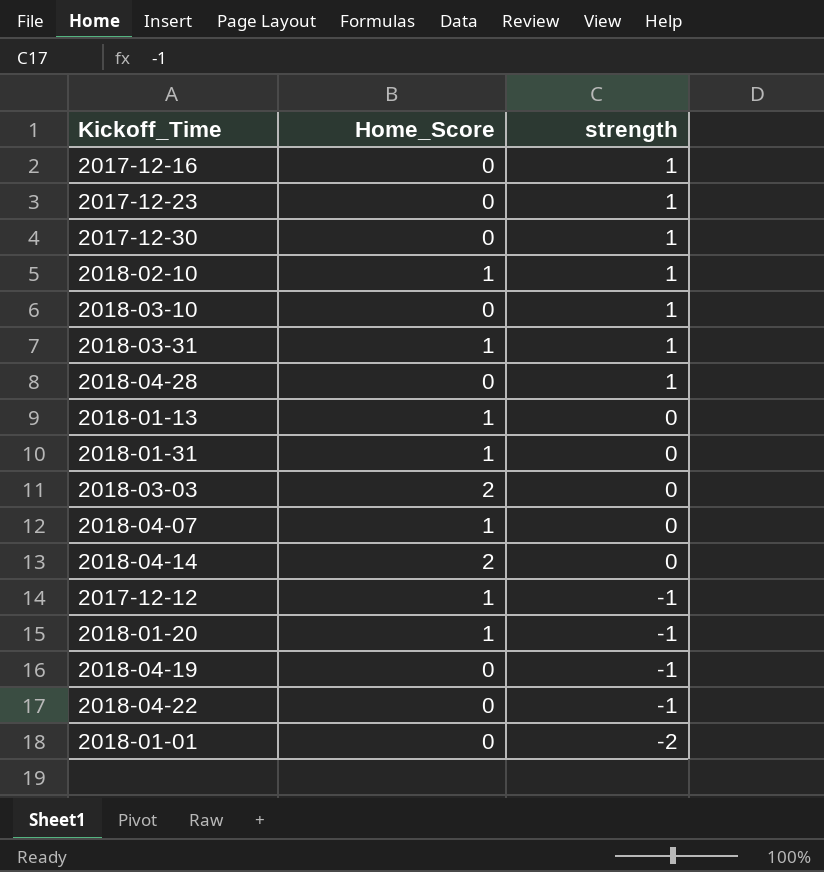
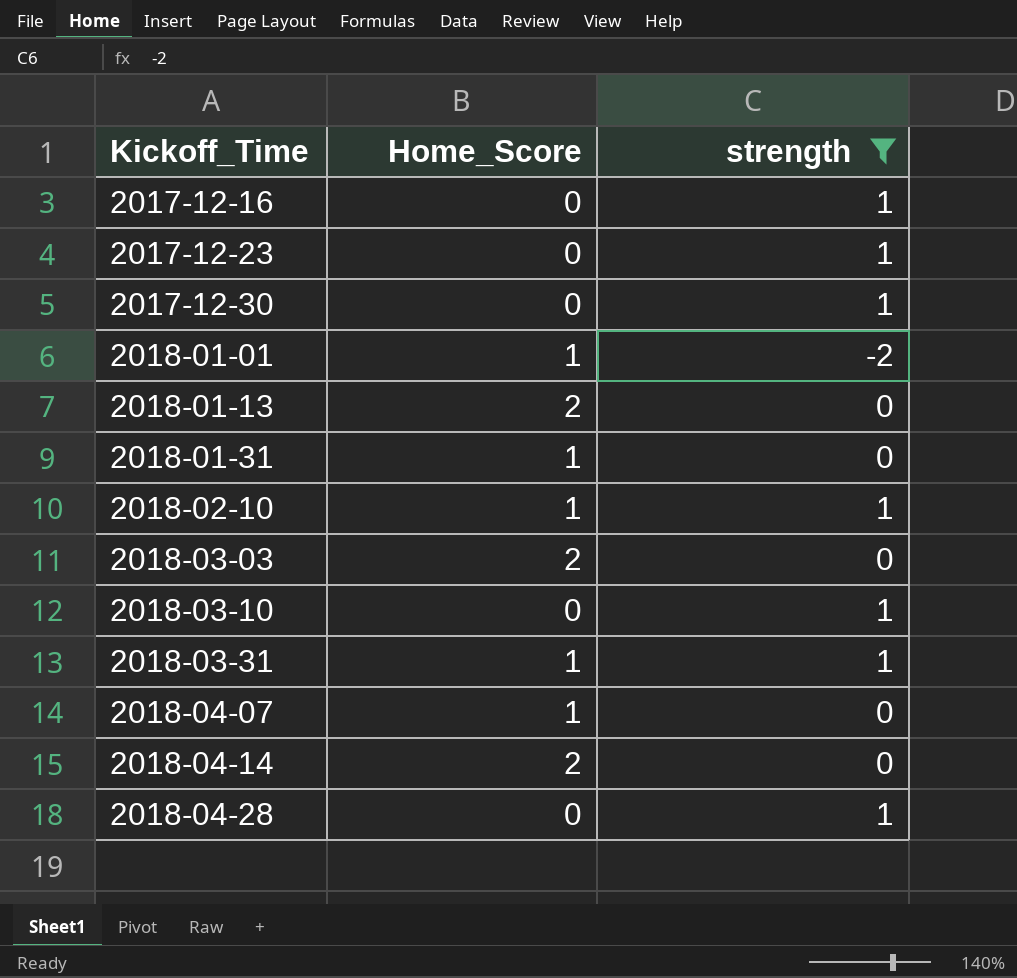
filter: none -> strength != -1
row order: strength descending -> Kickoff_Time ascending
2018-01-01 | Home_Score: 0 -> 1
2018-01-13 | Home_Score: 1 -> 2

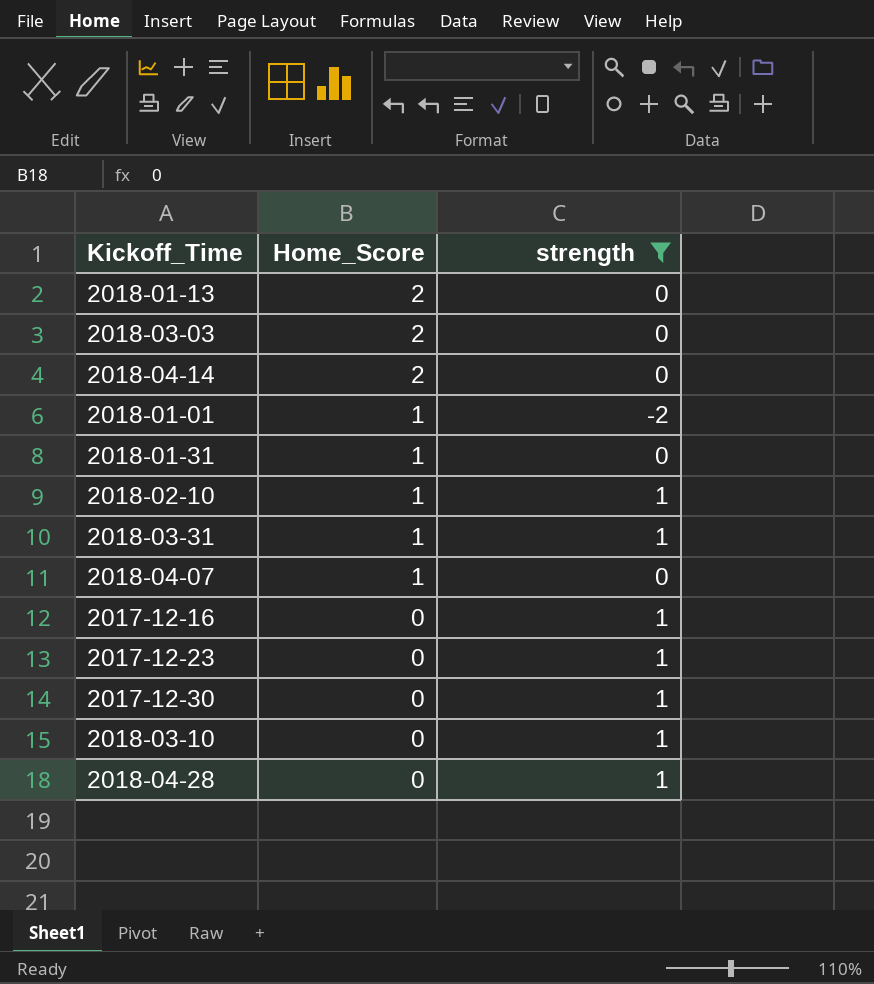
row order: Kickoff_Time ascending -> Home_Score descending

